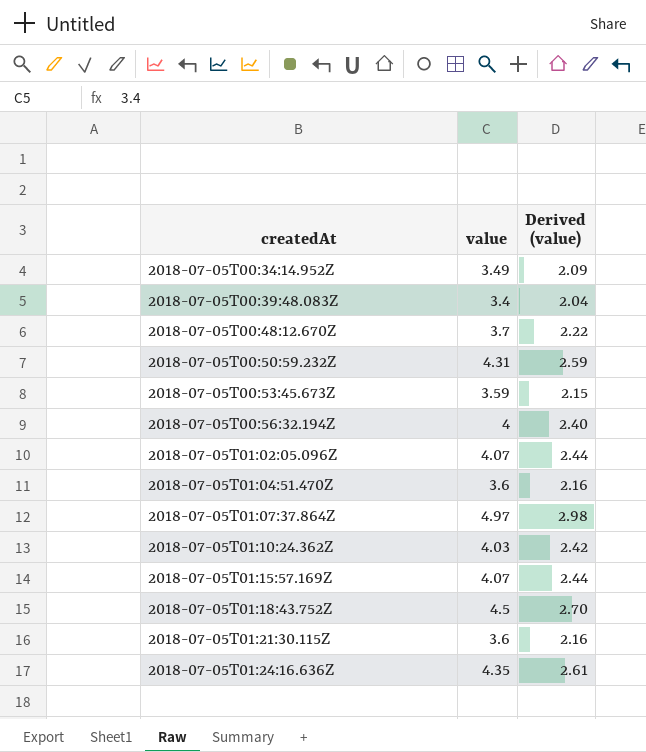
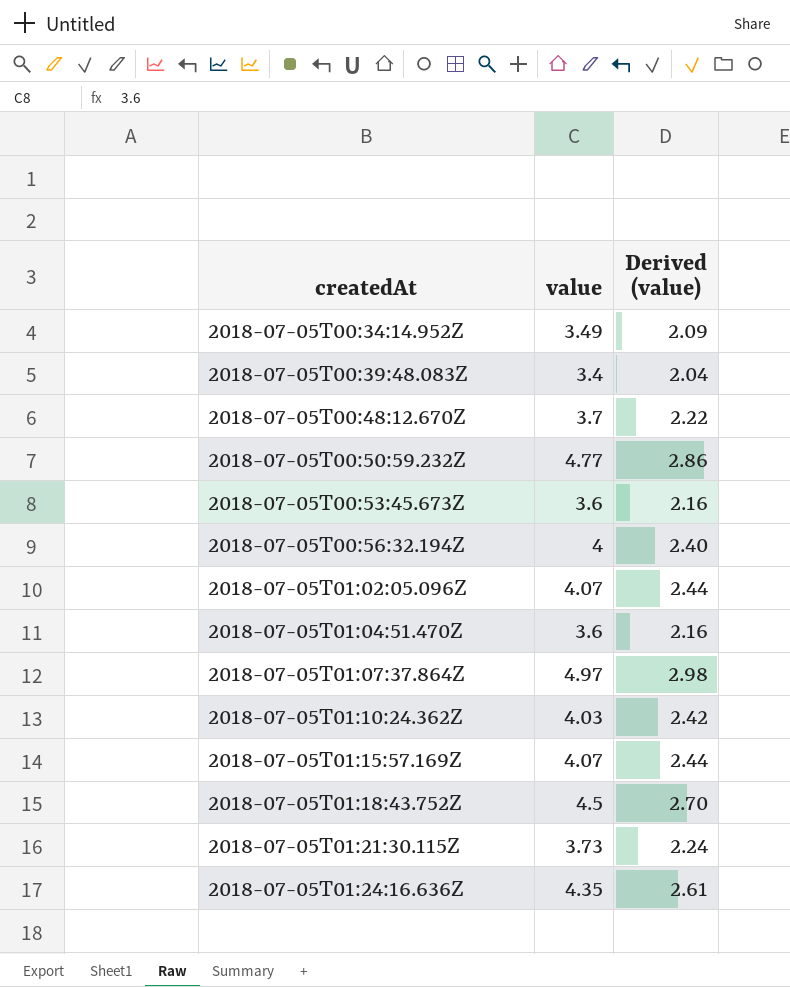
2018-07-05T00:50:59.232Z | value: 4.31 -> 4.77
2018-07-05T00:50:59.232Z | Derived (value): 2.59 -> 2.86
2018-07-05T00:53:45.673Z | value: 3.59 -> 3.6
2018-07-05T00:53:45.673Z | Derived (value): 2.15 -> 2.16
2018-07-05T01:21:30.115Z | value: 3.6 -> 3.73
2018-07-05T01:21:30.115Z | Derived (value): 2.16 -> 2.24

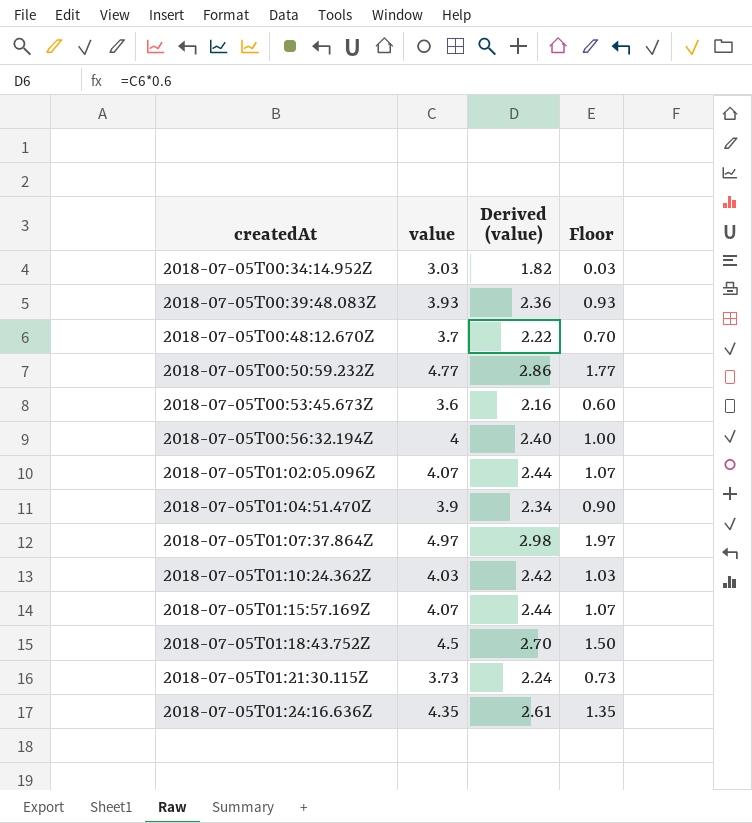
column Floor | formula: none -> [value] - 3
2018-07-05T00:34:14.952Z | value: 3.49 -> 3.03
2018-07-05T00:34:14.952Z | Derived (value): 2.09 -> 1.82
2018-07-05T00:39:48.083Z | value: 3.4 -> 3.93
2018-07-05T00:39:48.083Z | Derived (value): 2.04 -> 2.36
2018-07-05T01:04:51.470Z | value: 3.6 -> 3.9
2018-07-05T01:04:51.470Z | Derived (value): 2.16 -> 2.34

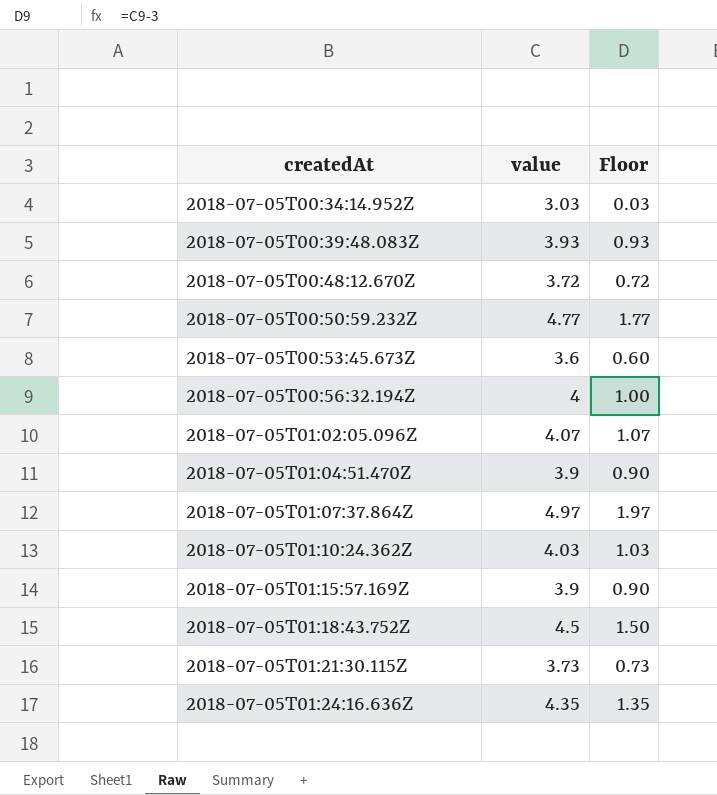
column Derived (value) | formula: [value] * 0.6 -> none
2018-07-05T00:48:12.670Z | value: 3.7 -> 3.72
2018-07-05T00:48:12.670Z | Floor: 0.70 -> 0.72
2018-07-05T01:15:57.169Z | value: 4.07 -> 3.9
2018-07-05T01:15:57.169Z | Floor: 1.07 -> 0.90

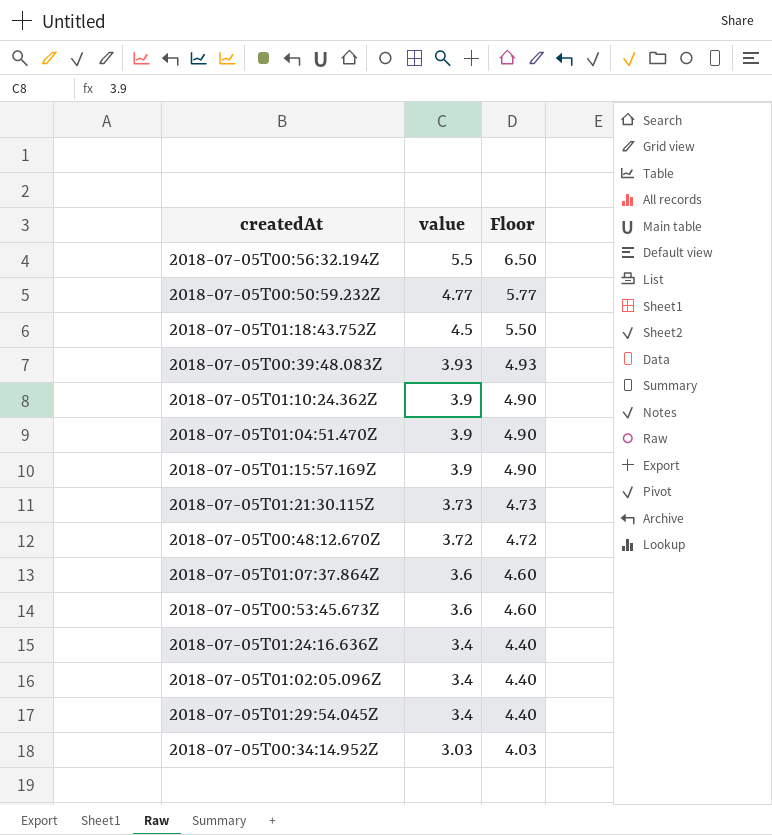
row order: createdAt ascending -> value descending
column Floor | formula: [value] - 3 -> [value] + 1
2018-07-05T00:56:32.194Z | value: 4 -> 5.5
2018-07-05T01:10:24.362Z | value: 4.03 -> 3.9
2018-07-05T01:07:37.864Z | value: 4.97 -> 3.6
2018-07-05T01:24:16.636Z | value: 4.35 -> 3.4
2018-07-05T01:02:05.096Z | value: 4.07 -> 3.4
row 2018-07-05T01:29:54.045Z: none -> 3.4 | 4.40

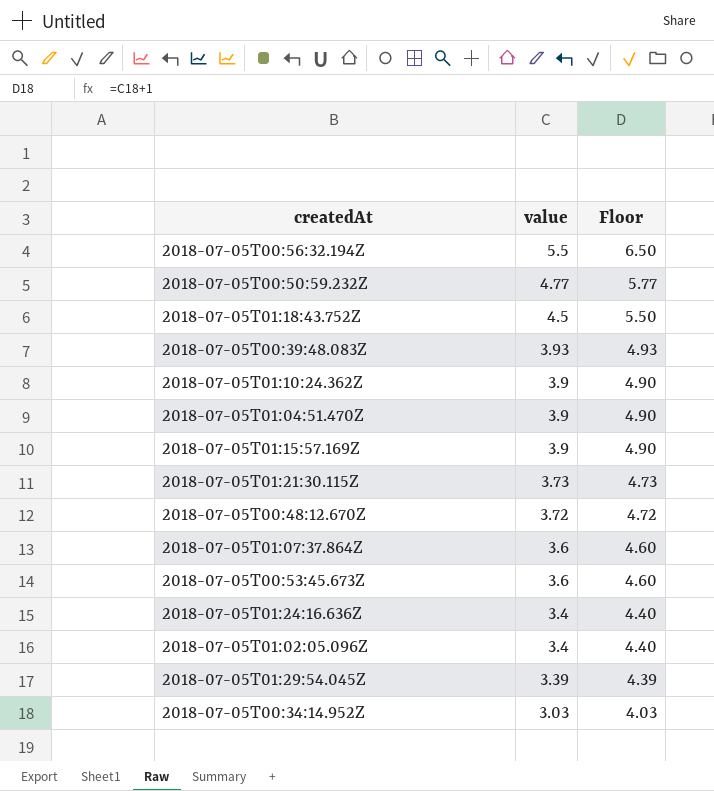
2018-07-05T01:29:54.045Z | value: 3.4 -> 3.39
2018-07-05T01:29:54.045Z | Floor: 4.40 -> 4.39

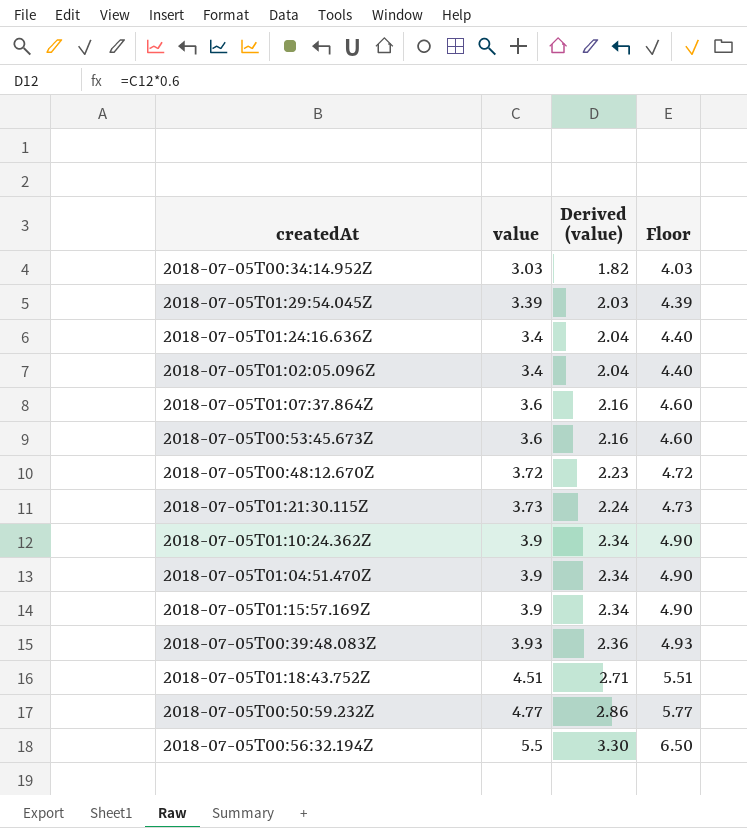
row order: value descending -> value ascending
column Derived (value) | formula: none -> [value] * 0.6
2018-07-05T01:18:43.752Z | value: 4.5 -> 4.51
2018-07-05T01:18:43.752Z | Floor: 5.50 -> 5.51

